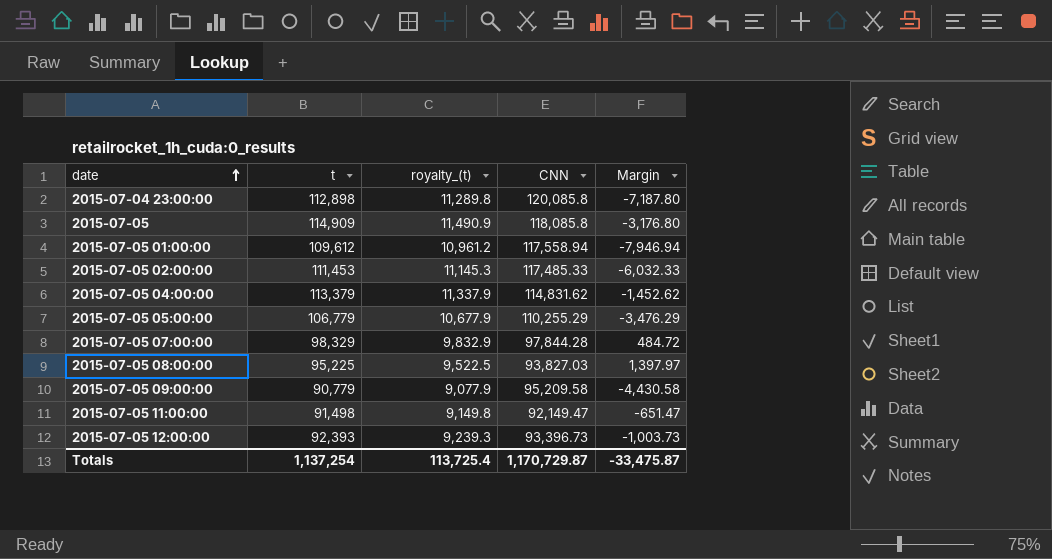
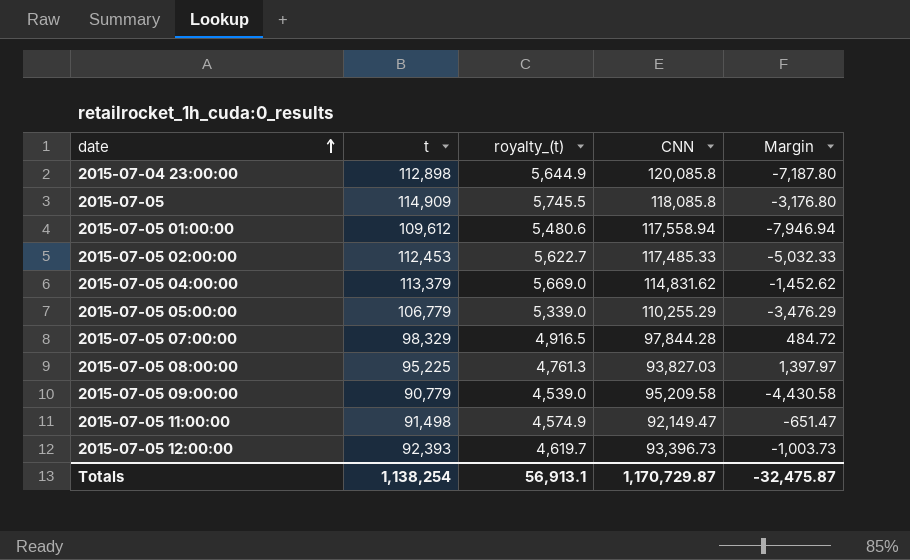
column royalty_(t) | formula: [t] * 0.1 -> [t] * 0.05
2015-07-05 02:00:00 | t: 111,453 -> 112,453
2015-07-05 02:00:00 | Margin: -6,032.33 -> -5,032.33
Totals | t: 1,137,254 -> 1,138,254
Totals | royalty_(t): 113,725.4 -> 56,913.1
Totals | Margin: -33,475.87 -> -32,475.87

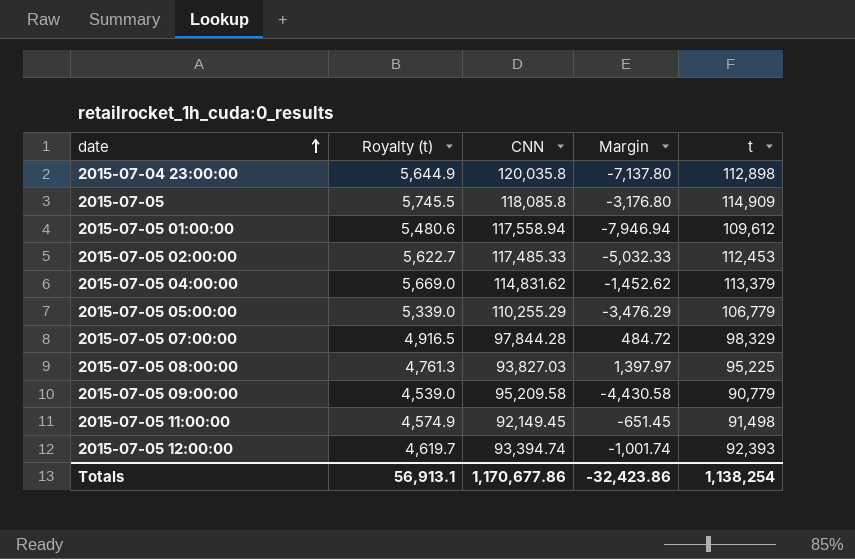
column name: royalty_(t) -> Royalty (t)
column t | position: 2 -> 5
2015-07-04 23:00:00 | CNN: 120,085.8 -> 120,035.8
2015-07-04 23:00:00 | Margin: -7,187.80 -> -7,137.80
2015-07-05 11:00:00 | CNN: 92,149.47 -> 92,149.45
2015-07-05 11:00:00 | Margin: -651.47 -> -651.45
2015-07-05 12:00:00 | CNN: 93,396.73 -> 93,394.74
2015-07-05 12:00:00 | Margin: -1,003.73 -> -1,001.74
Totals | CNN: 1,170,729.87 -> 1,170,677.86
Totals | Margin: -32,475.87 -> -32,423.86

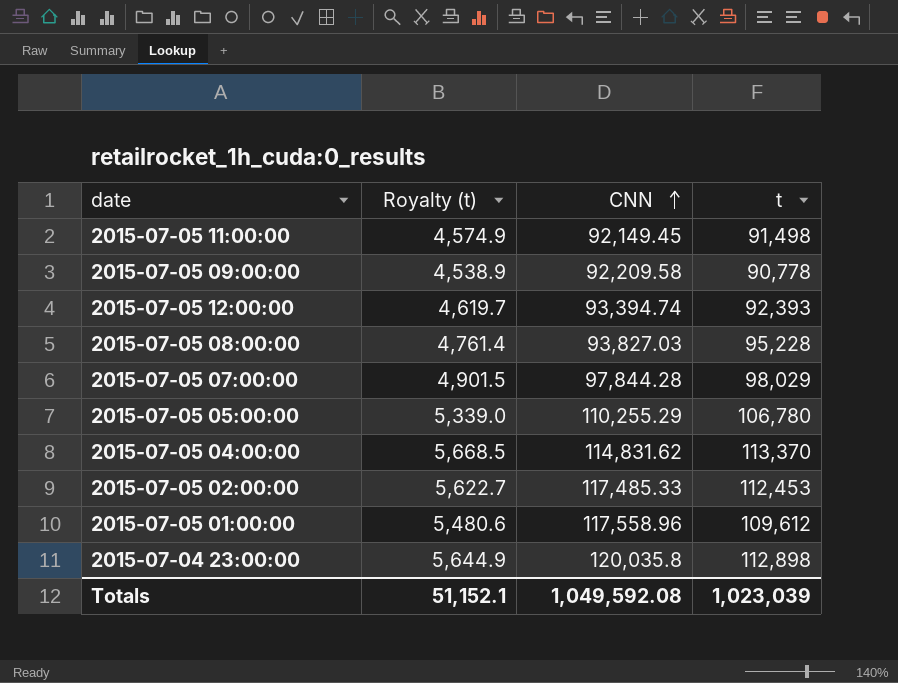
row order: date ascending -> CNN ascending
column Margin | formula: [t] - [CNN] -> none
row 2015-07-05: 5,745.5 | 118,085.8 | -3,176.80 | 114,909 -> none
2015-07-05 09:00:00 | Royalty (t): 4,539.0 -> 4,538.9
2015-07-05 09:00:00 | CNN: 95,209.58 -> 92,209.58
2015-07-05 09:00:00 | t: 90,779 -> 90,778
2015-07-05 08:00:00 | Royalty (t): 4,761.3 -> 4,761.4
2015-07-05 08:00:00 | t: 95,225 -> 95,228
2015-07-05 07:00:00 | Royalty (t): 4,916.5 -> 4,901.5
2015-07-05 07:00:00 | t: 98,329 -> 98,029
2015-07-05 05:00:00 | t: 106,779 -> 106,780
2015-07-05 04:00:00 | Royalty (t): 5,669.0 -> 5,668.5
2015-07-05 04:00:00 | t: 113,379 -> 113,370
2015-07-05 01:00:00 | CNN: 117,558.94 -> 117,558.96
Totals | Royalty (t): 56,913.1 -> 51,152.1
Totals | CNN: 1,170,677.86 -> 1,049,592.08
Totals | t: 1,138,254 -> 1,023,039

